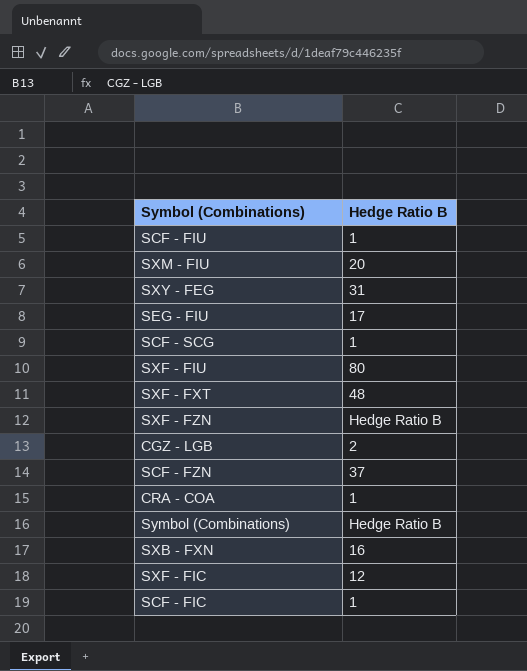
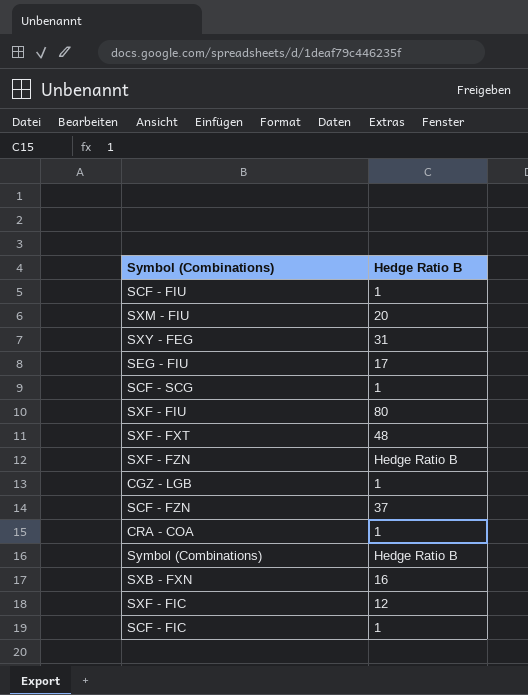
CGZ - LGB | Hedge Ratio B: 2 -> 1

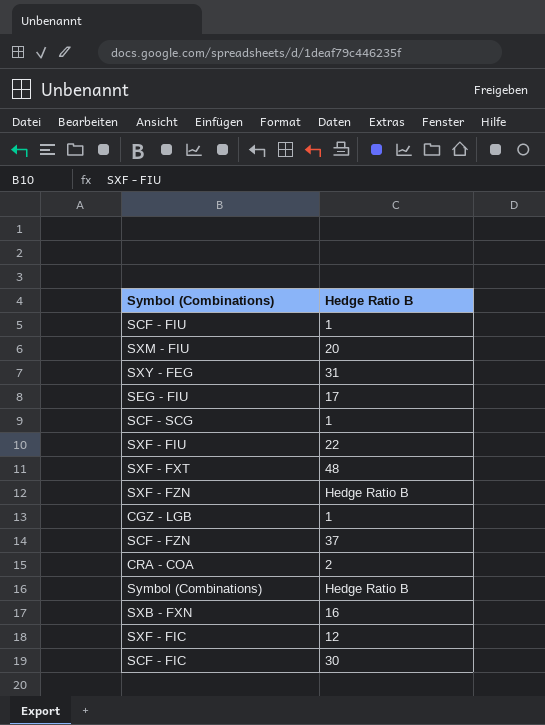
SXF - FIU | Hedge Ratio B: 80 -> 22
CRA - COA | Hedge Ratio B: 1 -> 2
SCF - FIC | Hedge Ratio B: 1 -> 30

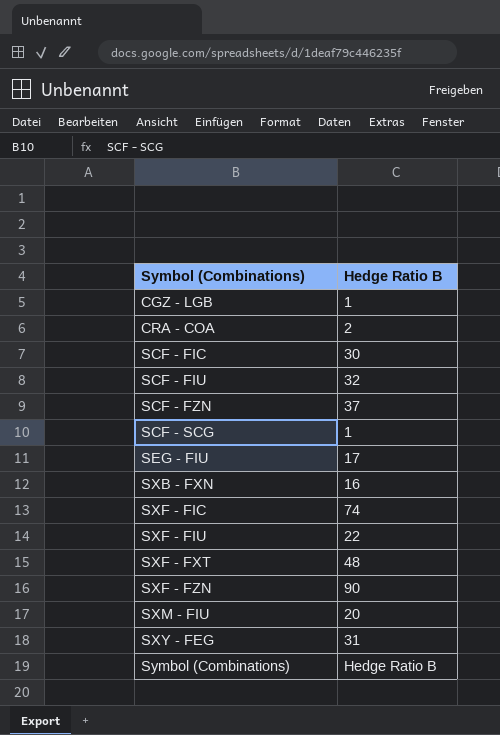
row order: none -> Symbol (Combinations) ascending
SCF - FIU | Hedge Ratio B: 1 -> 32
SXF - FIC | Hedge Ratio B: 12 -> 74
SXF - FZN | Hedge Ratio B: Hedge Ratio B -> 90

